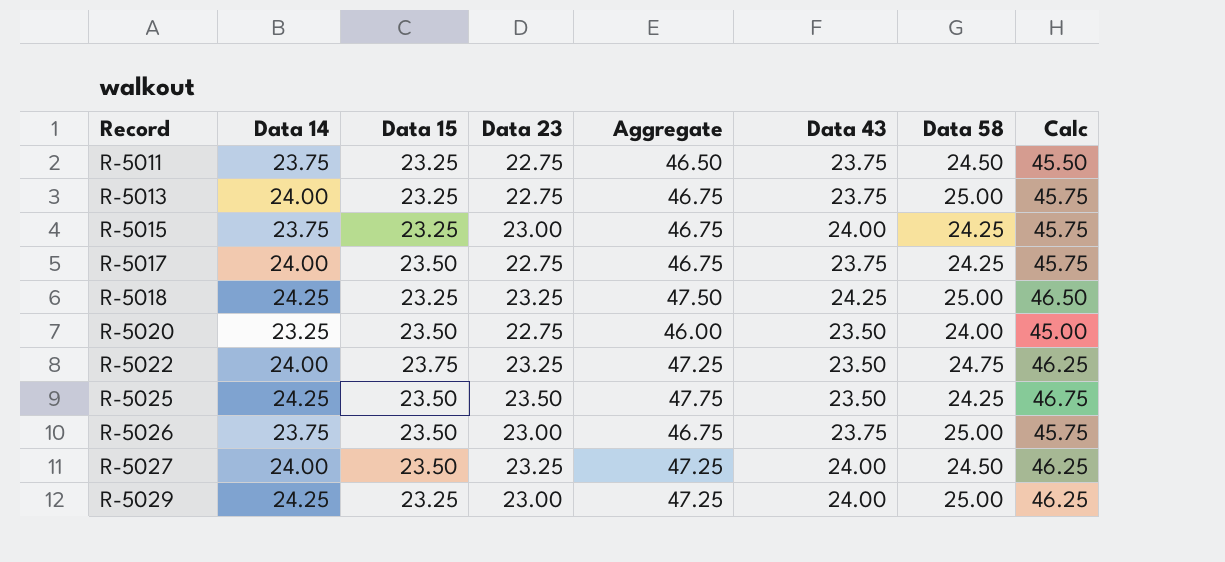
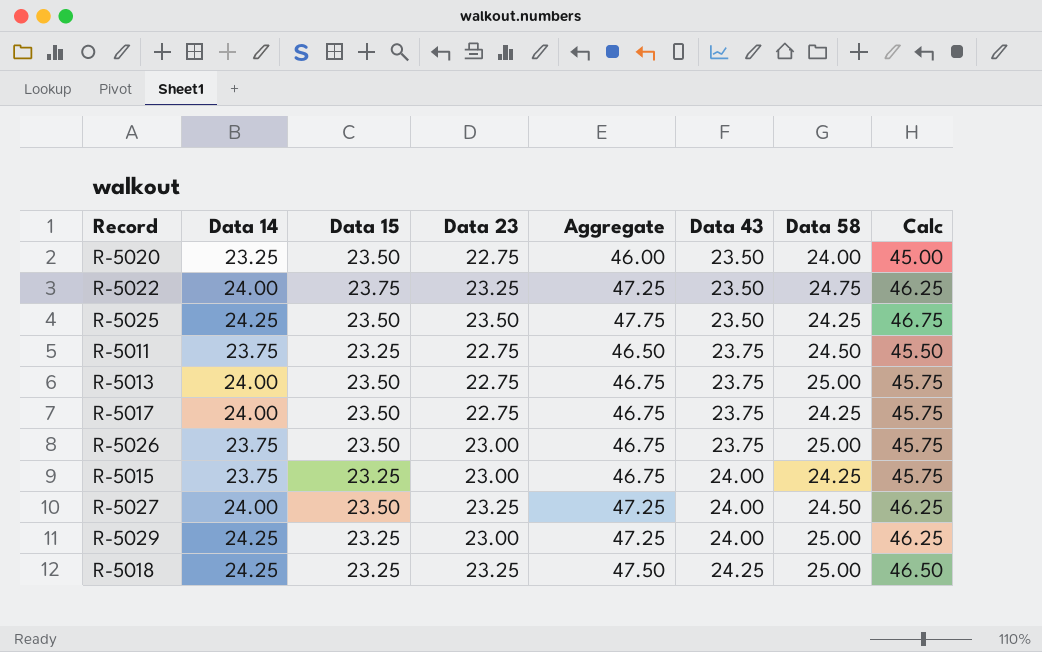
row order: Record ascending -> Data 43 ascending
R-5013 | Data 15: 23.25 -> 23.50

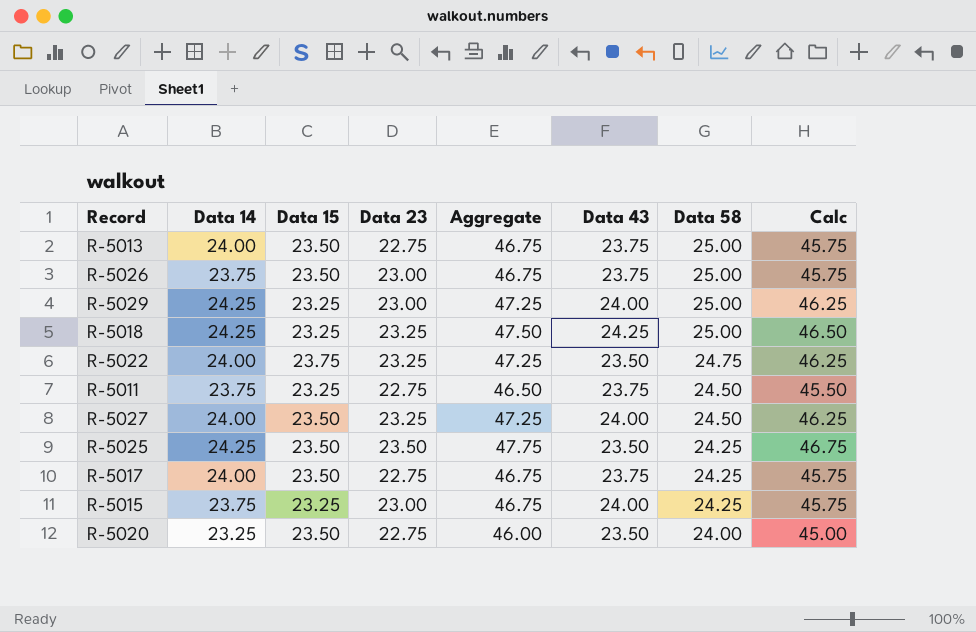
row order: Data 43 ascending -> Data 58 descending

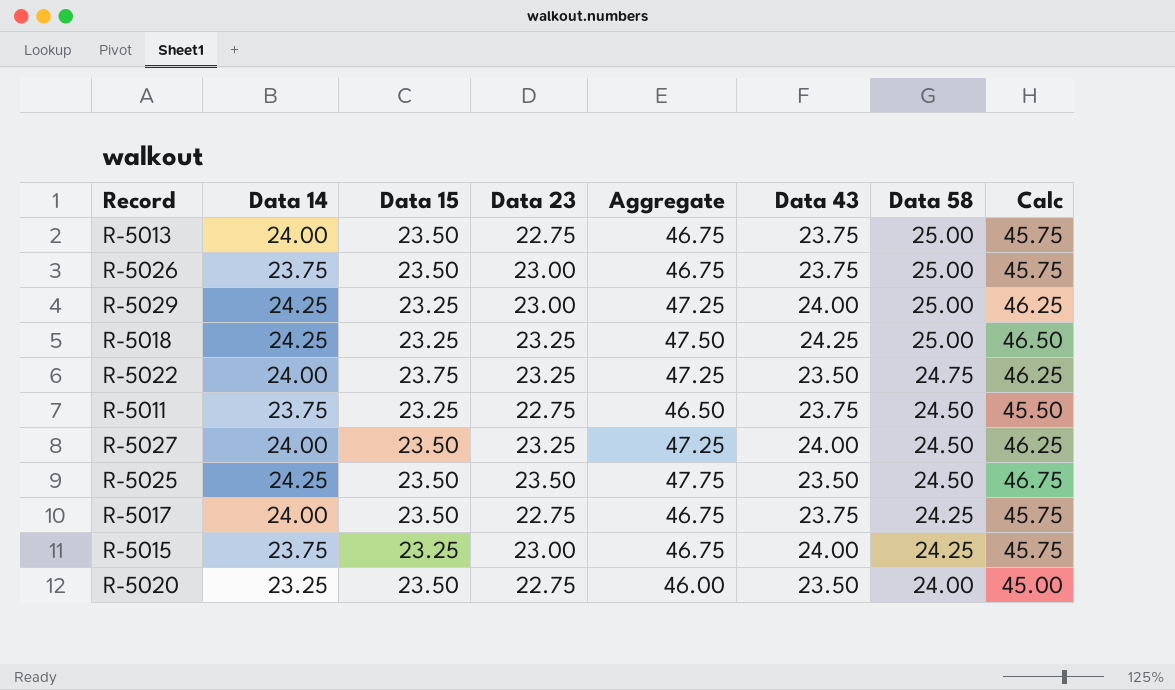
R-5025 | Data 58: 24.25 -> 24.50

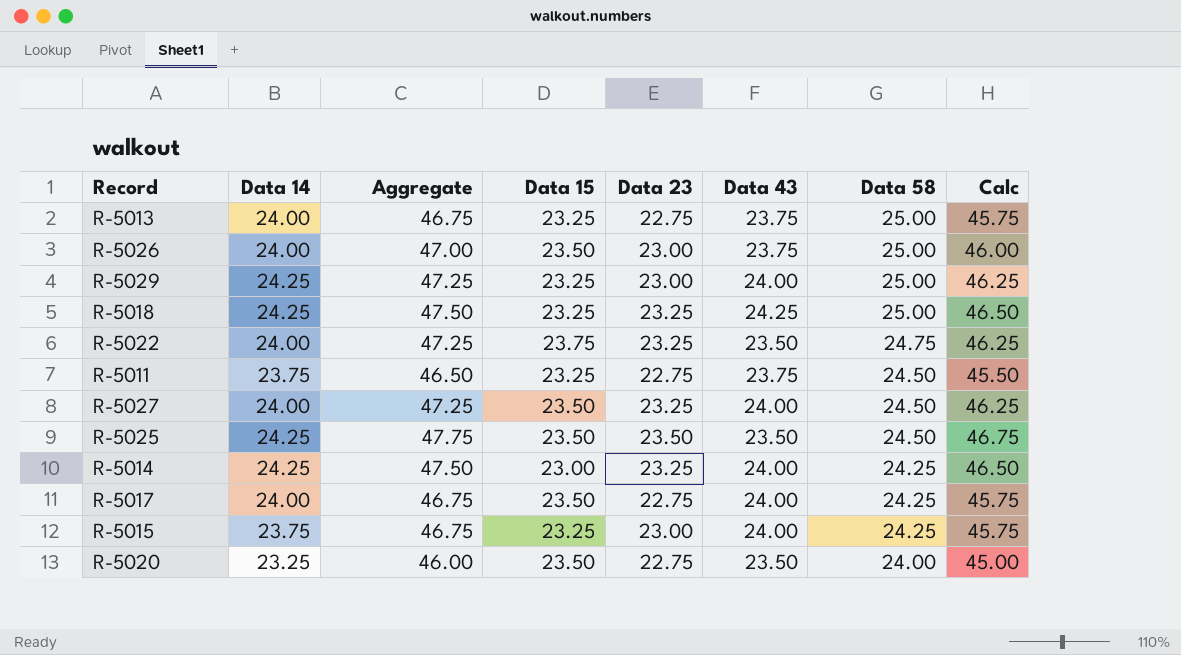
column Aggregate | position: 5 -> 3
R-5013 | Data 15: 23.50 -> 23.25
R-5026 | Data 14: 23.75 -> 24.00
R-5026 | Aggregate: 46.75 -> 47.00
R-5026 | Calc: 45.75 -> 46.00
row R-5014: none -> 24.25 | 47.50 | 23.00 | 23.25 | 24.00 | 24.25 | 46.50
R-5017 | Data 43: 23.75 -> 24.00

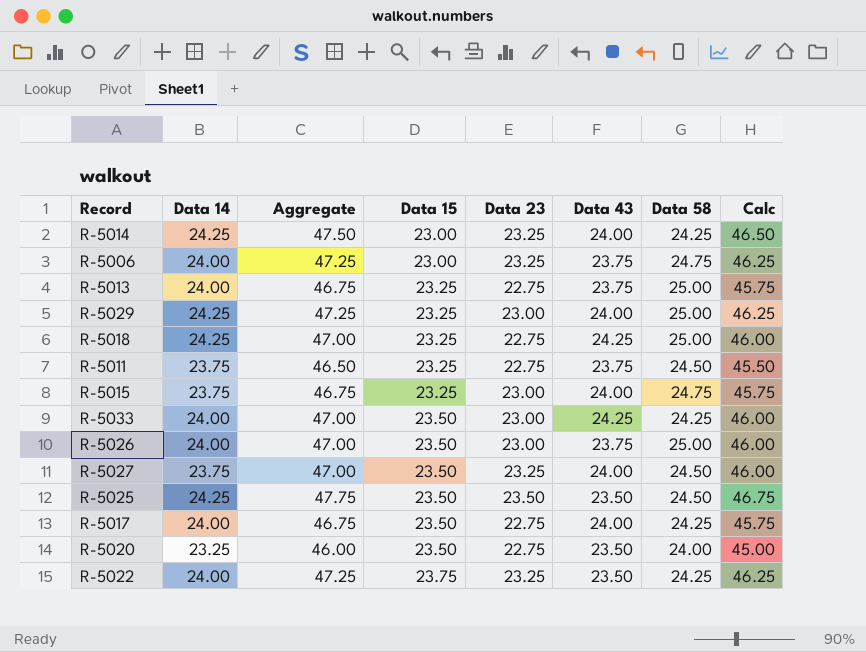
row order: Data 58 descending -> Data 15 ascending
row R-5006: none -> 24.00 | 47.25 | 23.00 | 23.25 | 23.75 | 24.75 | 46.25
R-5018 | Aggregate: 47.50 -> 47.00
R-5018 | Data 23: 23.25 -> 22.75
R-5018 | Calc: 46.50 -> 46.00
R-5015 | Data 58: 24.25 -> 24.75
row R-5033: none -> 24.00 | 47.00 | 23.50 | 23.00 | 24.25 | 24.25 | 46.00
R-5027 | Data 14: 24.00 -> 23.75
R-5027 | Aggregate: 47.25 -> 47.00
R-5027 | Calc: 46.25 -> 46.00
R-5022 | Data 58: 24.75 -> 24.25

